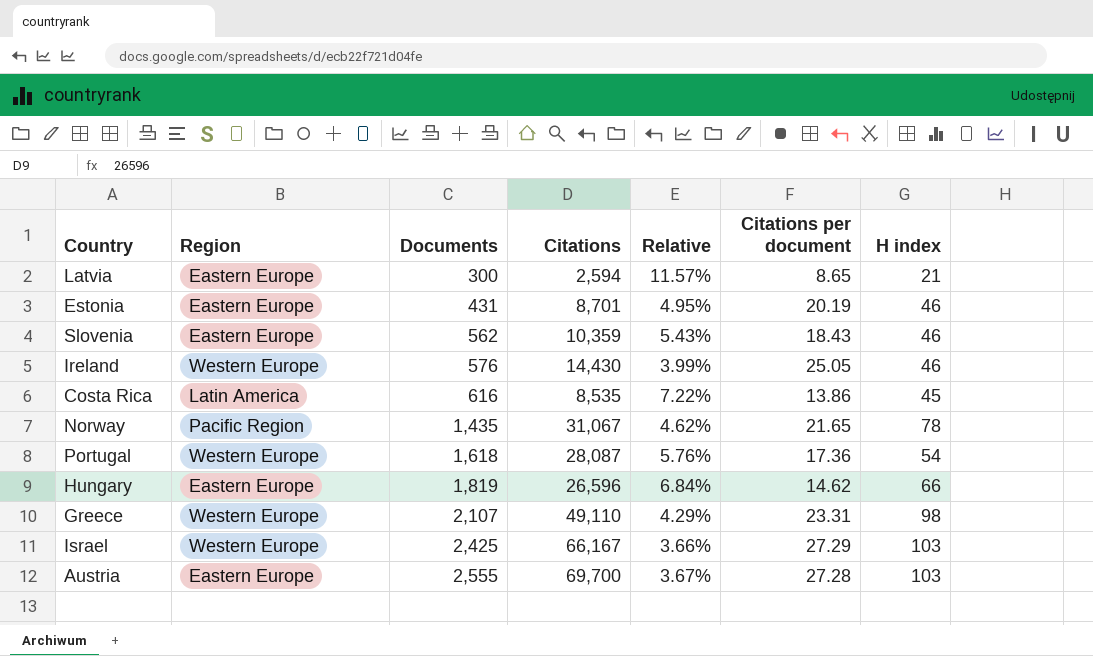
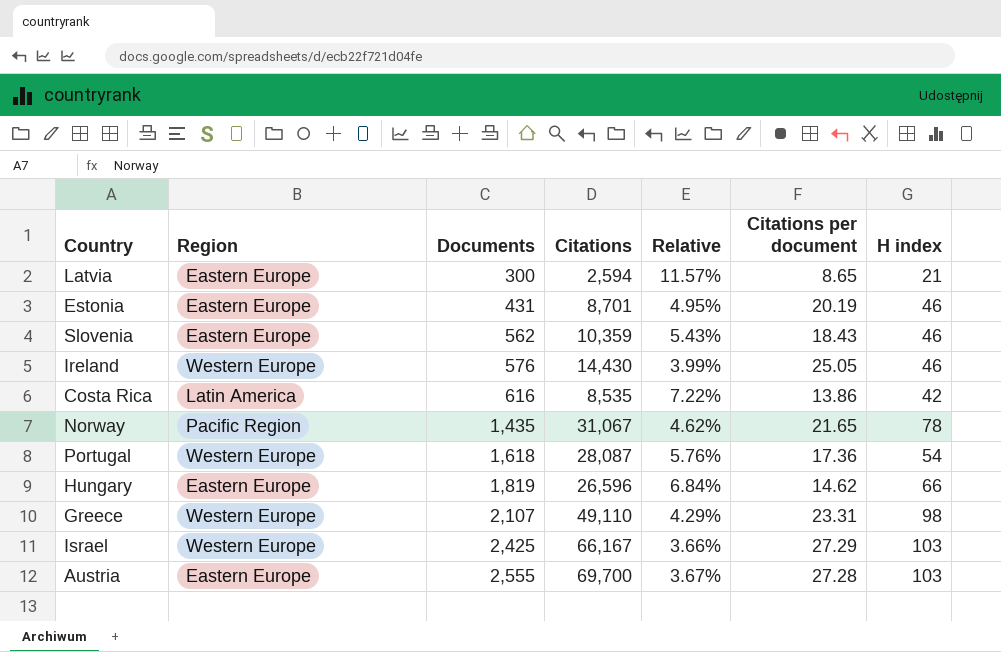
Costa Rica | H index: 45 -> 42

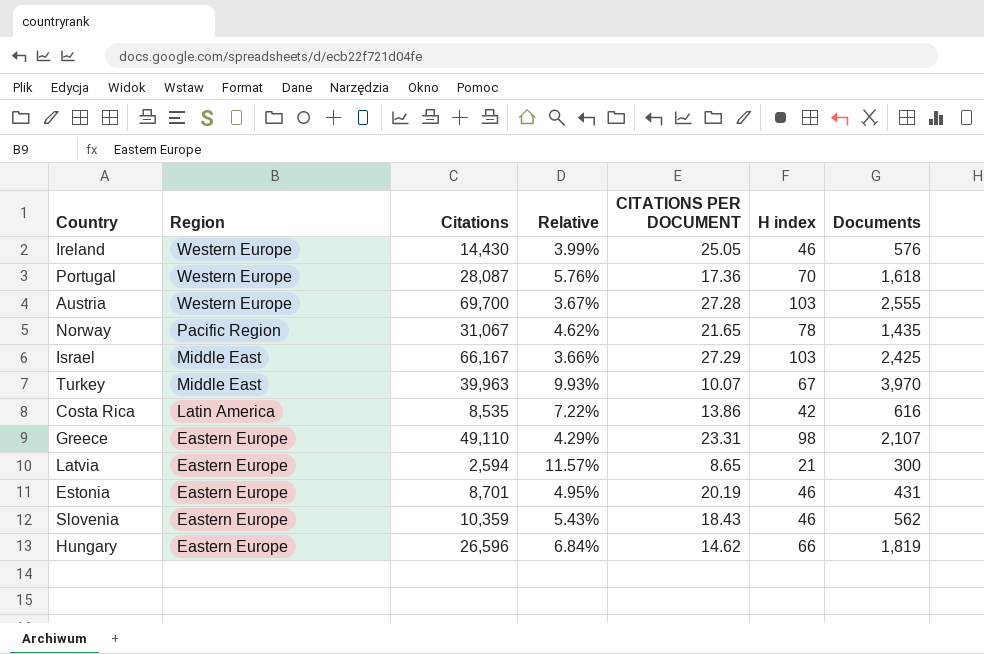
row order: Documents ascending -> Region descending
column name: Citations per document -> CITATIONS PER DOCUMENT
column Documents | position: 3 -> 7
Portugal | H index: 54 -> 70
Austria | Region: Eastern Europe -> Western Europe
Israel | Region: Western Europe -> Middle East
row Turkey: none -> Middle East | 39,963 | 9.93% | 10.07 | 67 | 3,970
Greece | Region: Western Europe -> Eastern Europe

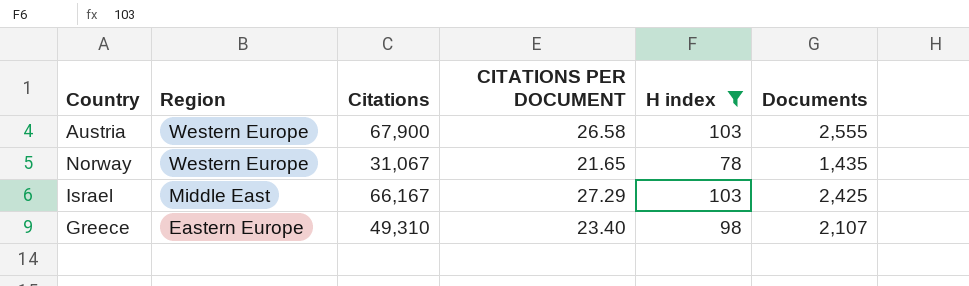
filter: none -> H index >= 78
column Relative | formula: [Documents] / [Citations] -> none
Austria | Citations: 69,700 -> 67,900
Austria | CITATIONS PER DOCUMENT: 27.28 -> 26.58
Norway | Region: Pacific Region -> Western Europe
Greece | Citations: 49,110 -> 49,310
Greece | CITATIONS PER DOCUMENT: 23.31 -> 23.40

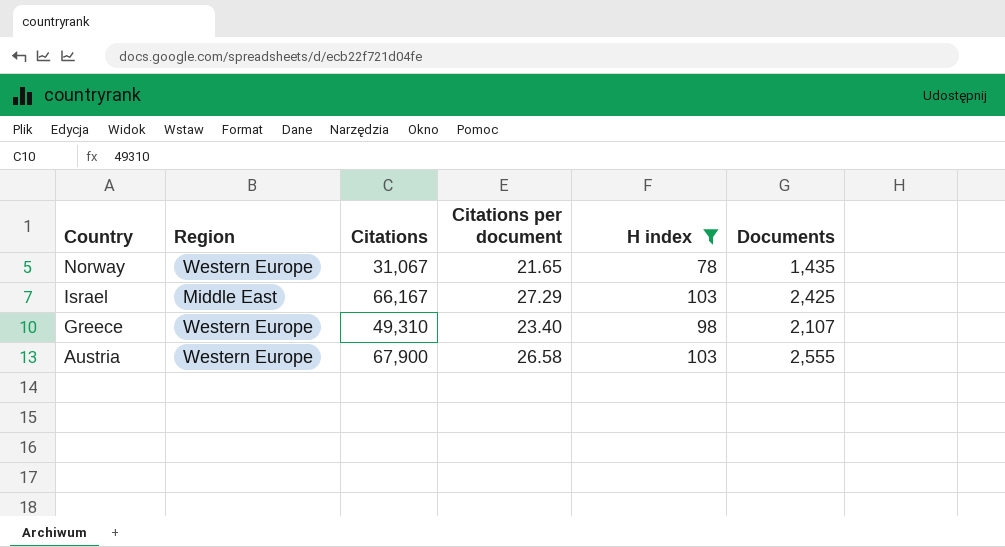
row order: Region descending -> Country descending
column name: CITATIONS PER DOCUMENT -> Citations per document
Greece | Region: Eastern Europe -> Western Europe

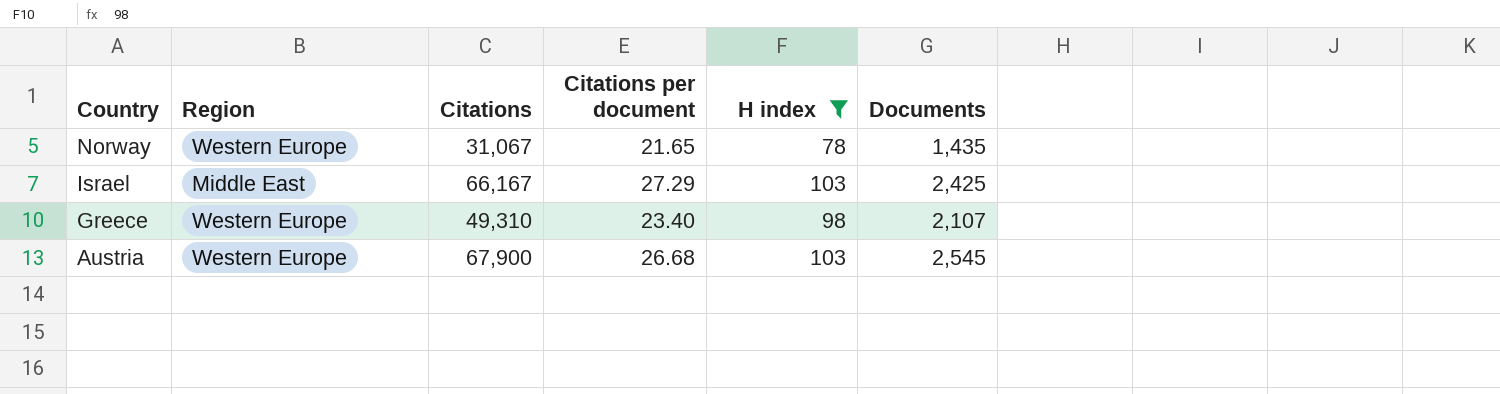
Austria | Citations per document: 26.58 -> 26.68
Austria | Documents: 2,555 -> 2,545

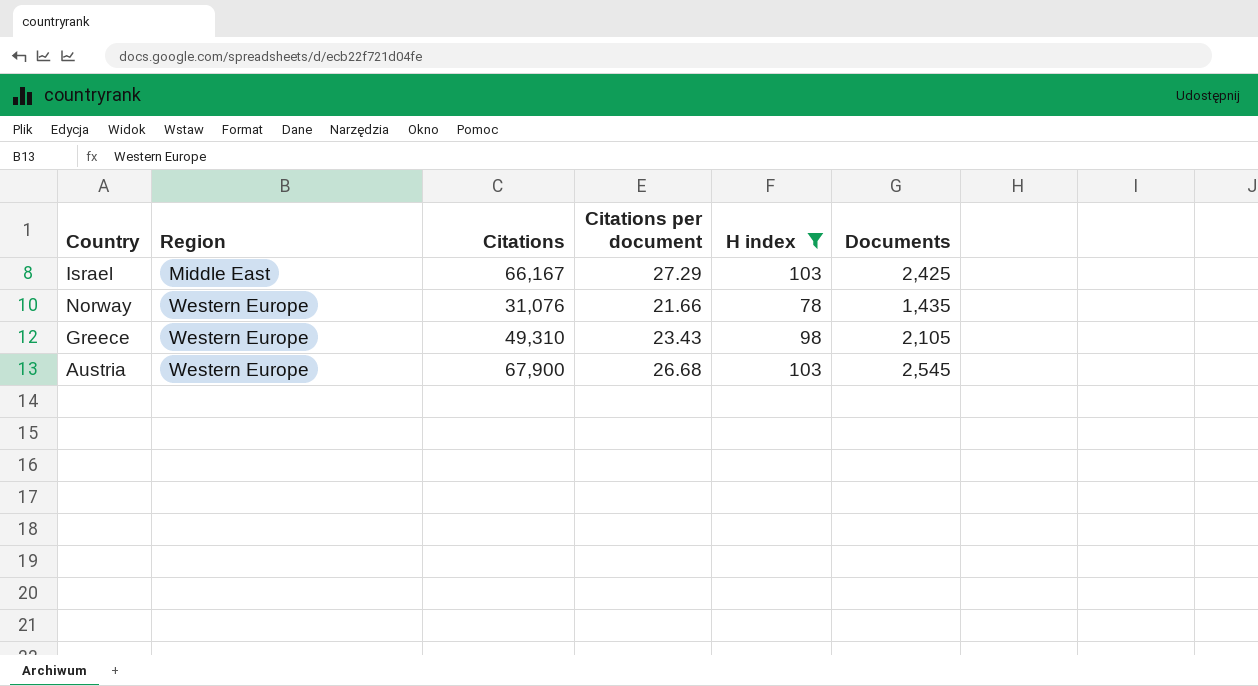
row order: Country descending -> Region ascending
Norway | Citations: 31,067 -> 31,076
Norway | Citations per document: 21.65 -> 21.66
Greece | Citations per document: 23.40 -> 23.43
Greece | Documents: 2,107 -> 2,105

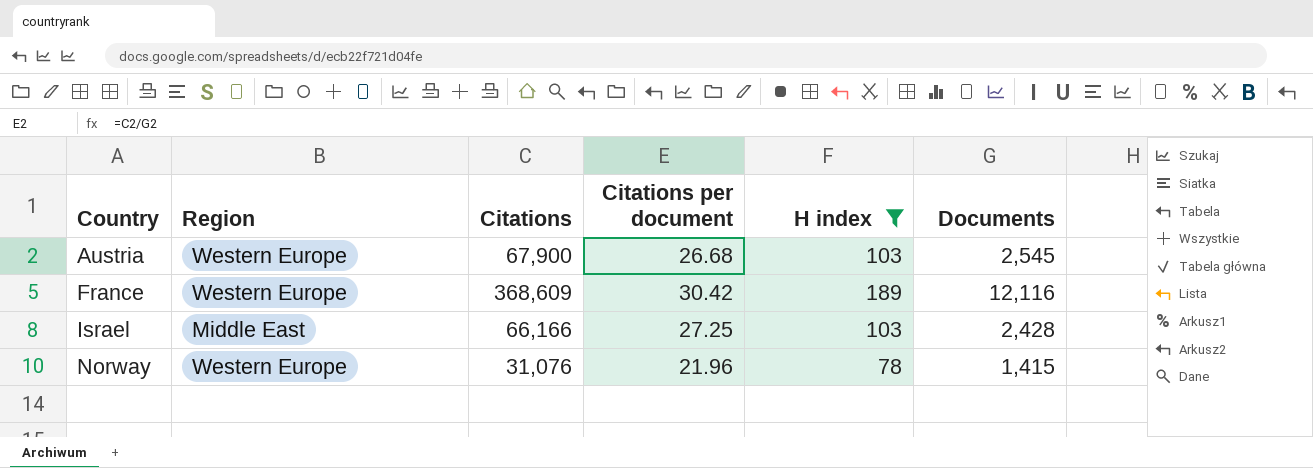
row order: Region ascending -> Country ascending
row Greece: Western Europe | 49,310 | 23.43 | 98 | 2,105 -> none
row France: none -> Western Europe | 368,609 | 30.42 | 189 | 12,116
Israel | Citations: 66,167 -> 66,166
Israel | Citations per document: 27.29 -> 27.25
Israel | Documents: 2,425 -> 2,428
Norway | Citations per document: 21.66 -> 21.96
Norway | Documents: 1,435 -> 1,415

